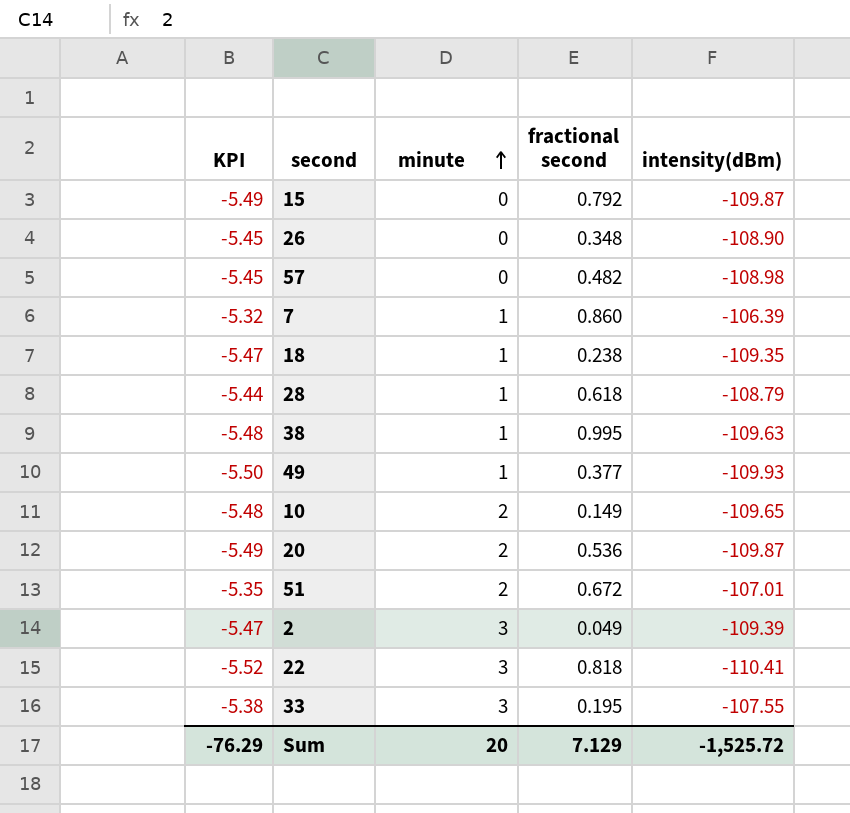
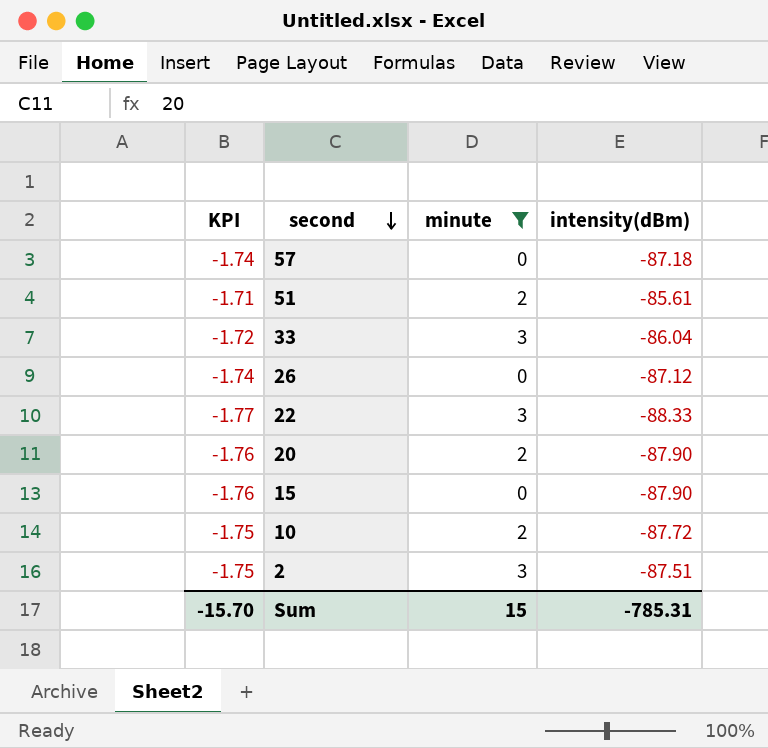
filter: none -> minute != 1
row order: minute ascending -> second descending
column fractional second | position: 4 -> none
column KPI | formula: [intensity(dBm)] * 0.05 -> [intensity(dBm)] * 0.02
57 | intensity(dBm): -108.98 -> -87.18
51 | intensity(dBm): -107.01 -> -85.61
33 | intensity(dBm): -107.55 -> -86.04
26 | intensity(dBm): -108.90 -> -87.12
22 | intensity(dBm): -110.41 -> -88.33
20 | intensity(dBm): -109.87 -> -87.90
15 | intensity(dBm): -109.87 -> -87.90
10 | intensity(dBm): -109.65 -> -87.72
2 | intensity(dBm): -109.39 -> -87.51
Sum | KPI: -76.29 -> -15.70
Sum | minute: 20 -> 15
Sum | intensity(dBm): -1,525.72 -> -785.31

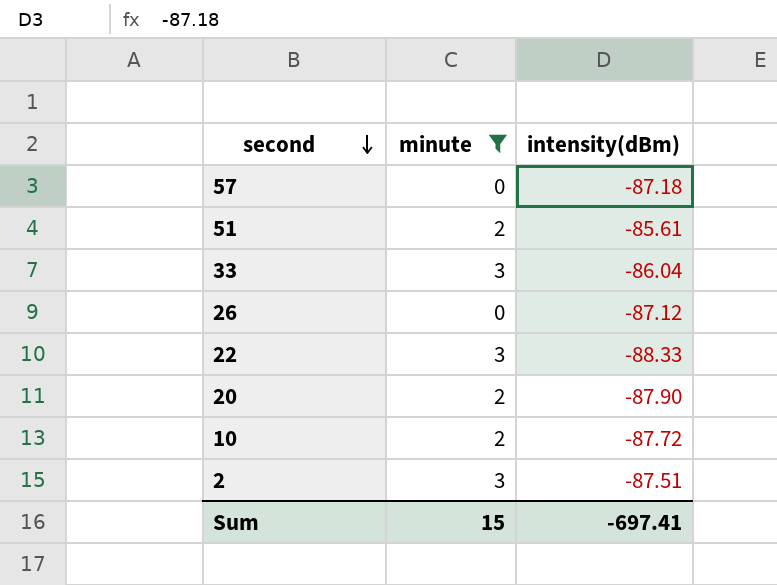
column KPI | formula: [intensity(dBm)] * 0.02 -> none
row 15: -1.76 | 0 | -87.90 -> none
Sum | intensity(dBm): -785.31 -> -697.41

